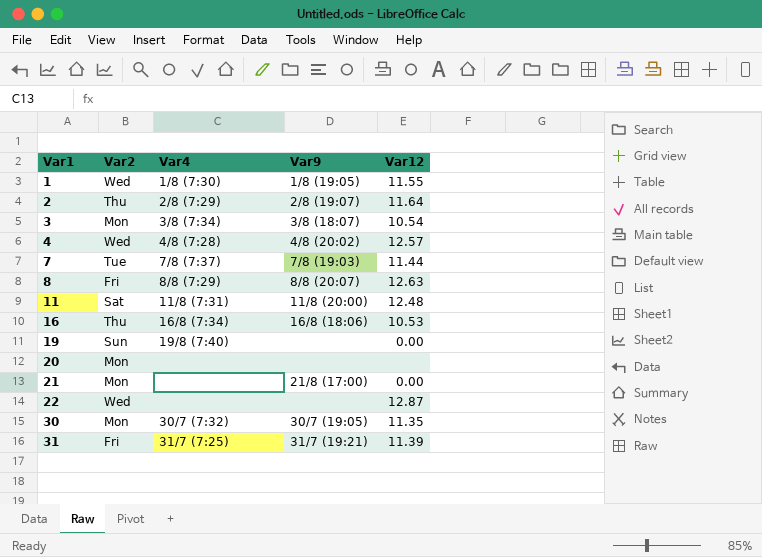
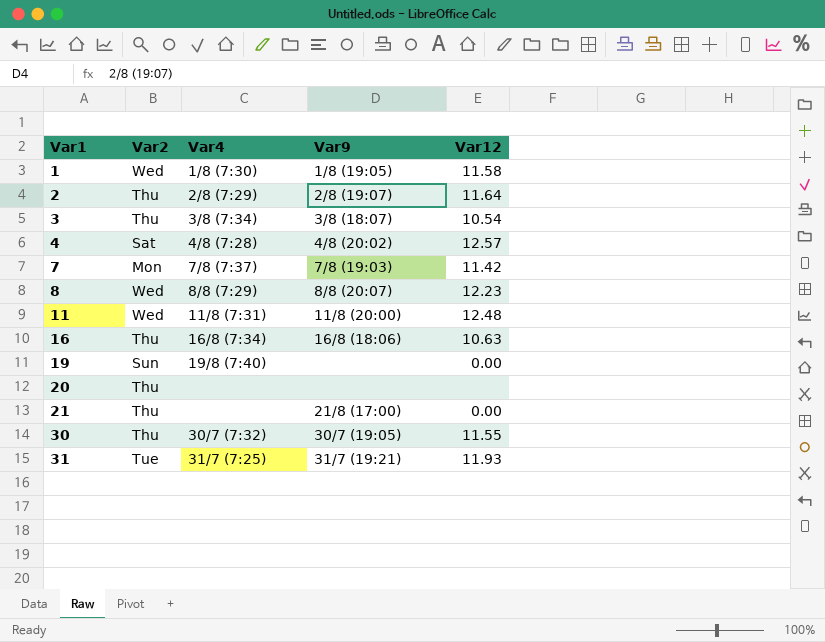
row 22: Wed | none | none | 12.87 -> none
1 | Var12: 11.55 -> 11.58
3 | Var2: Mon -> Thu
4 | Var2: Wed -> Sat
7 | Var2: Tue -> Mon
7 | Var12: 11.44 -> 11.42
8 | Var2: Fri -> Wed
8 | Var12: 12.63 -> 12.23
11 | Var2: Sat -> Wed
16 | Var12: 10.53 -> 10.63
20 | Var2: Mon -> Thu
21 | Var2: Mon -> Thu
30 | Var2: Mon -> Thu
30 | Var12: 11.35 -> 11.55
31 | Var2: Fri -> Tue
31 | Var12: 11.39 -> 11.93

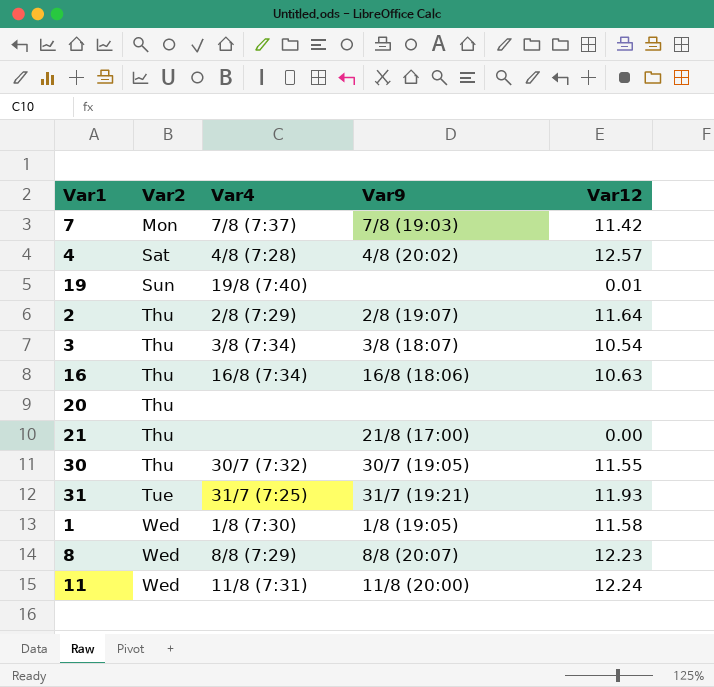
row order: Var1 ascending -> Var2 ascending
19 | Var12: 0.00 -> 0.01
11 | Var12: 12.48 -> 12.24

